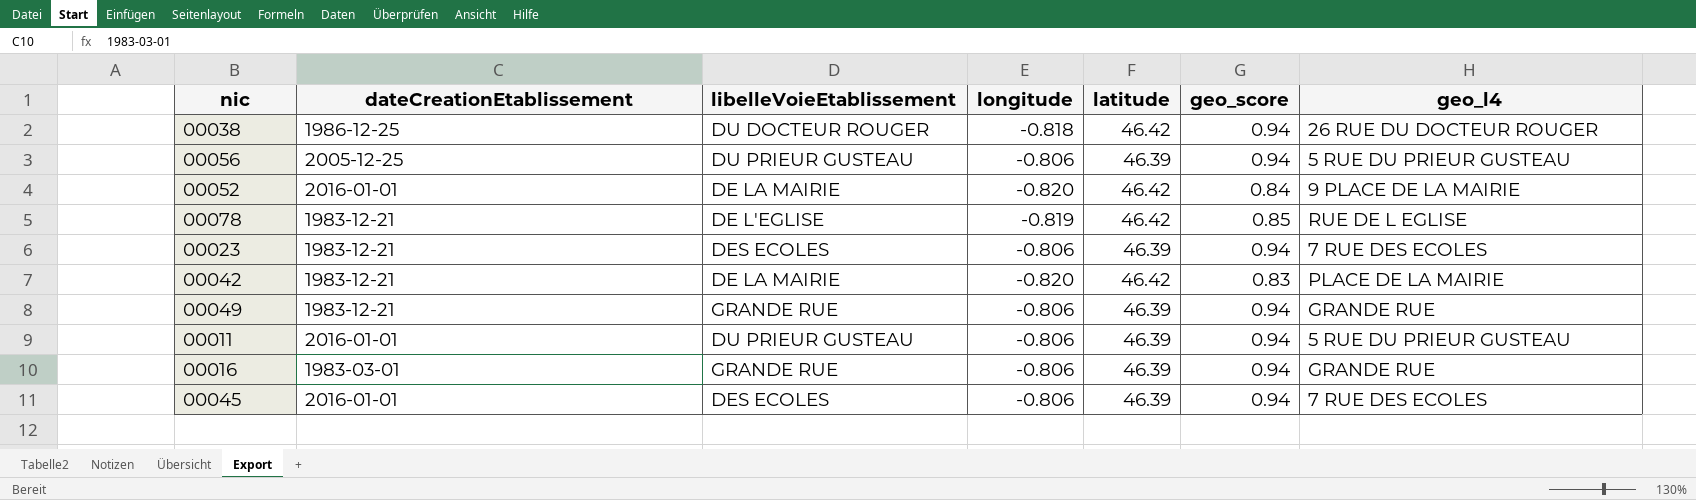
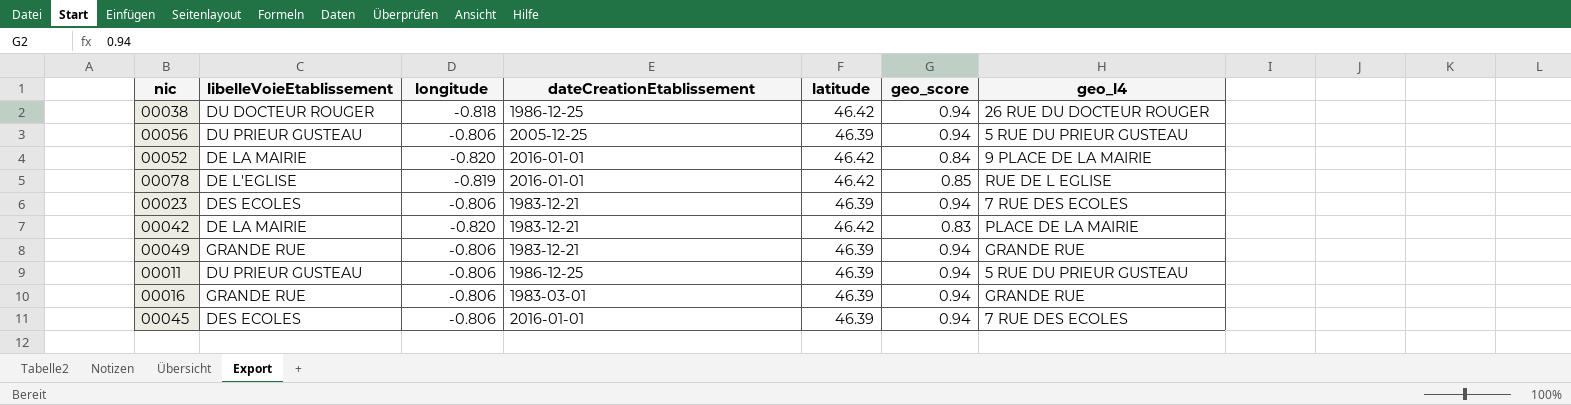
column dateCreationEtablissement | position: 2 -> 4
00078 | dateCreationEtablissement: 1983-12-21 -> 2016-01-01
00011 | dateCreationEtablissement: 2016-01-01 -> 1986-12-25

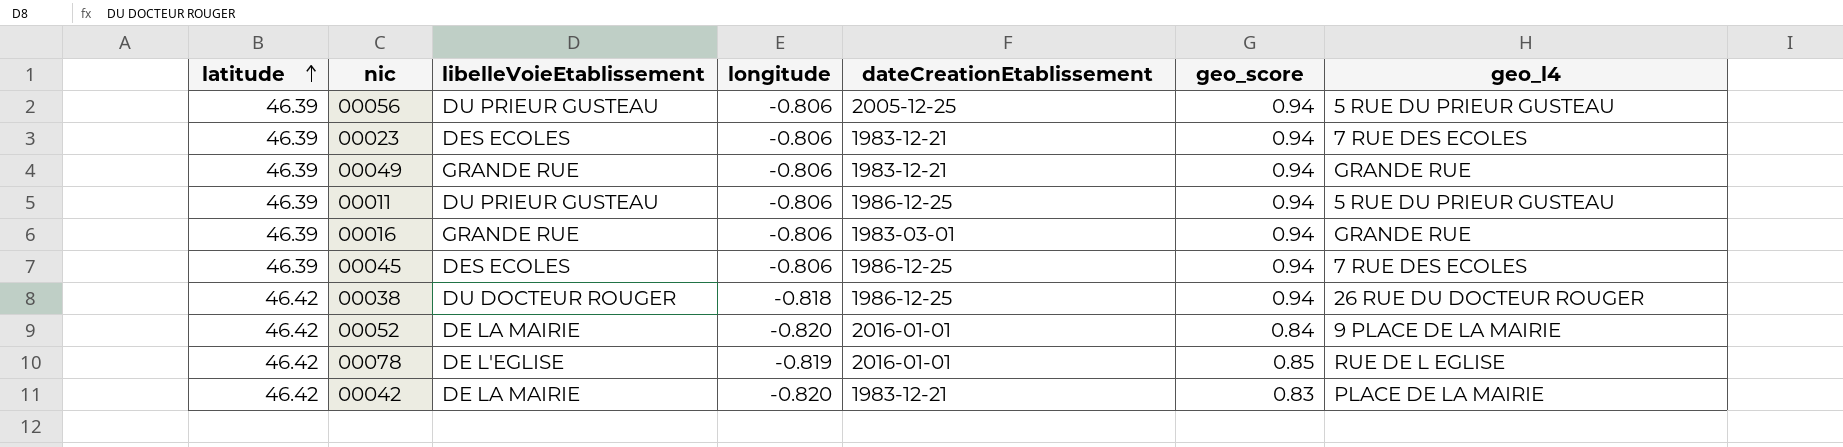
row order: none -> latitude ascending
column latitude | position: 5 -> 1
00045 | dateCreationEtablissement: 2016-01-01 -> 1986-12-25

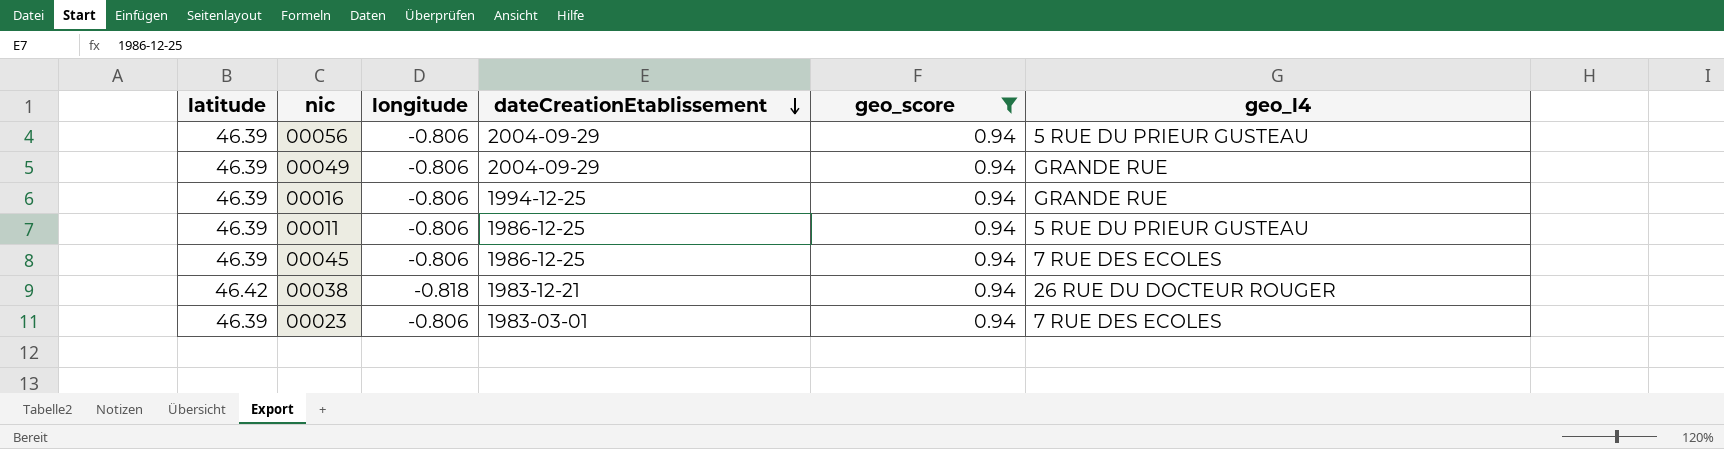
filter: none -> geo_score = 0.94
row order: latitude ascending -> dateCreationEtablissement descending
column libelleVoieEtablissement | position: 3 -> none
00056 | dateCreationEtablissement: 2005-12-25 -> 2004-09-29
00049 | dateCreationEtablissement: 1983-12-21 -> 2004-09-29
00016 | dateCreationEtablissement: 1983-03-01 -> 1994-12-25
00038 | dateCreationEtablissement: 1986-12-25 -> 1983-12-21
00023 | dateCreationEtablissement: 1983-12-21 -> 1983-03-01

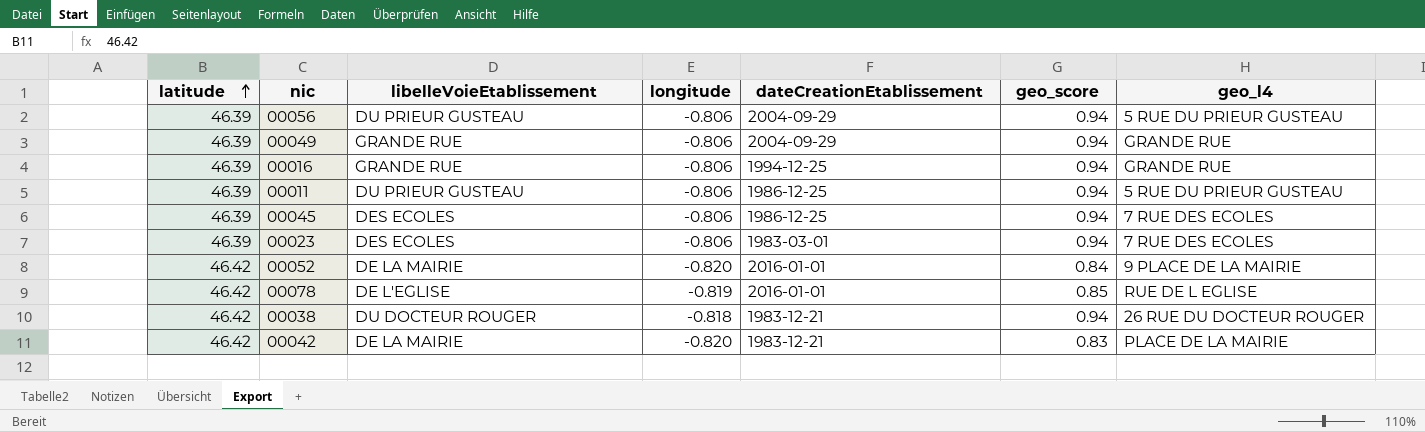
filter: geo_score = 0.94 -> none
row order: dateCreationEtablissement descending -> latitude ascending
column libelleVoieEtablissement | position: none -> 3

